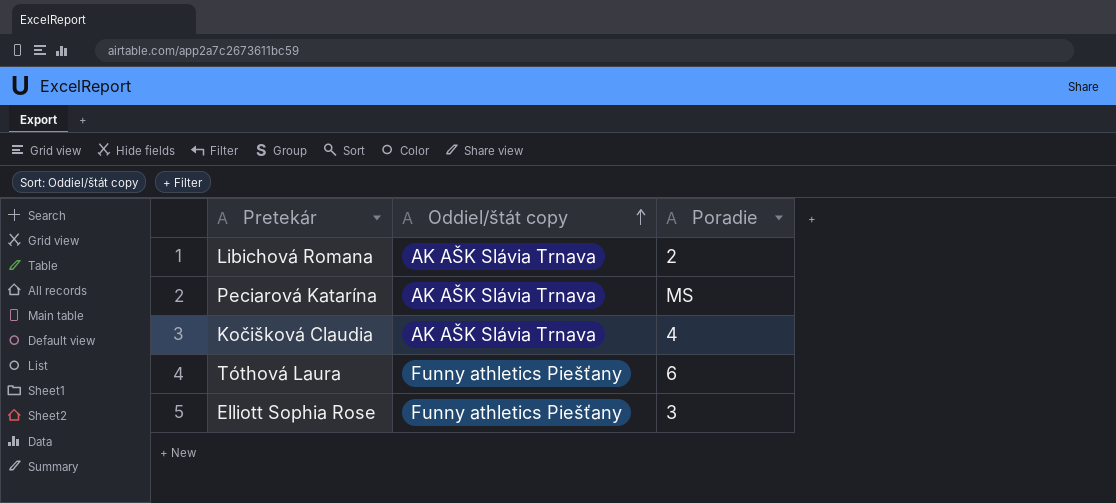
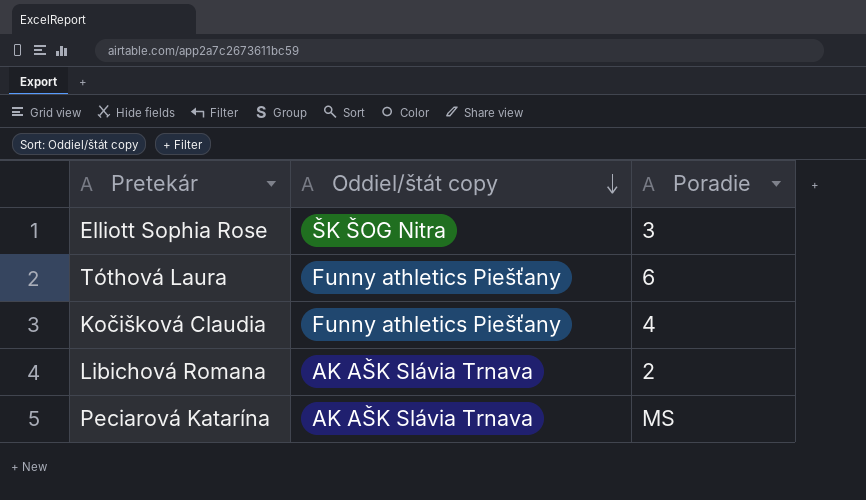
row order: Oddiel/štát copy ascending -> Oddiel/štát copy descending
Elliott Sophia Rose | Oddiel/štát copy: Funny athletics Piešťany -> ŠK ŠOG Nitra
Kočišková Claudia | Oddiel/štát copy: AK AŠK Slávia Trnava -> Funny athletics Piešťany

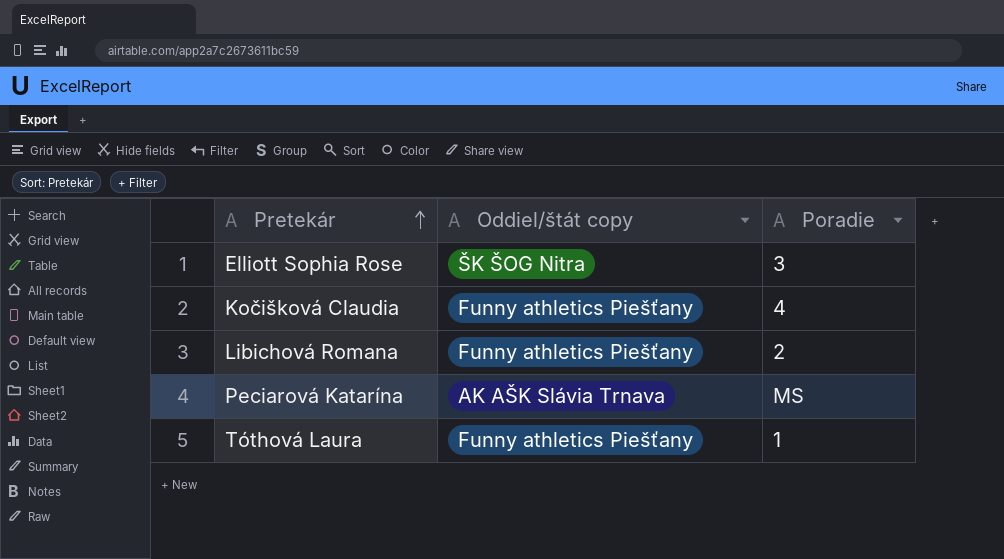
row order: Oddiel/štát copy descending -> Pretekár ascending
Libichová Romana | Oddiel/štát copy: AK AŠK Slávia Trnava -> Funny athletics Piešťany
Tóthová Laura | Poradie: 6 -> 1

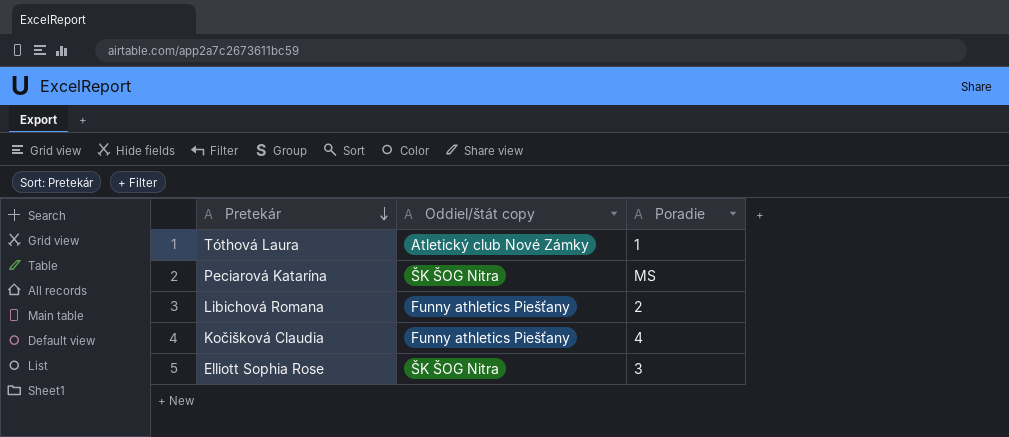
row order: Pretekár ascending -> Pretekár descending
Tóthová Laura | Oddiel/štát copy: Funny athletics Piešťany -> Atletický club Nové Zámky
Peciarová Katarína | Oddiel/štát copy: AK AŠK Slávia Trnava -> ŠK ŠOG Nitra

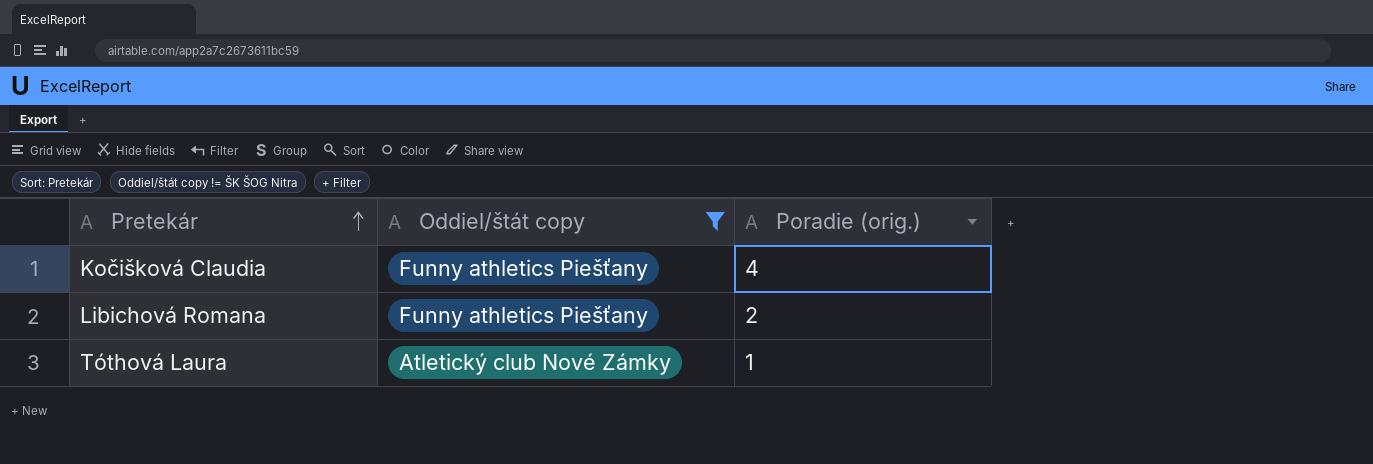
filter: none -> Oddiel/štát copy != ŠK ŠOG Nitra
row order: Pretekár descending -> Pretekár ascending
column name: Poradie -> Poradie (orig.)

